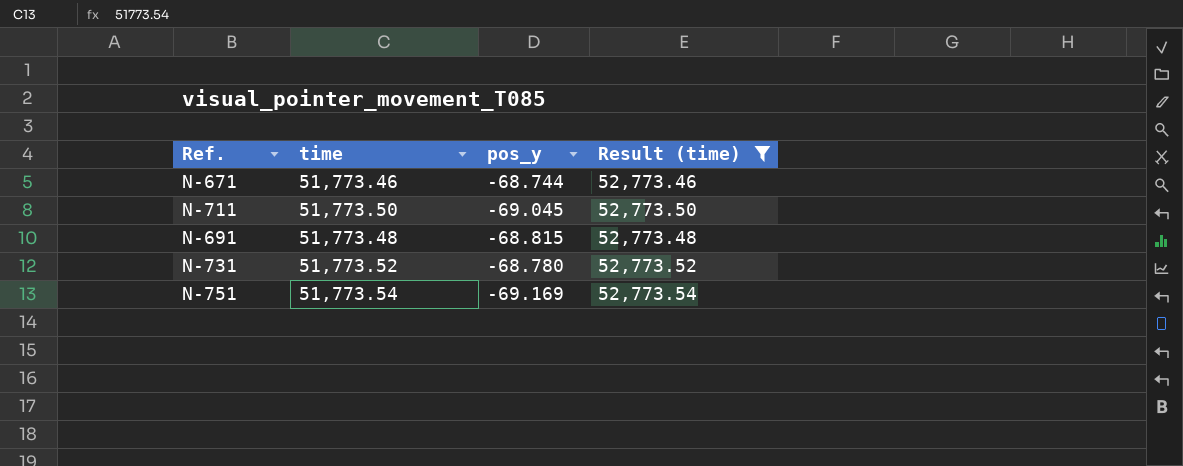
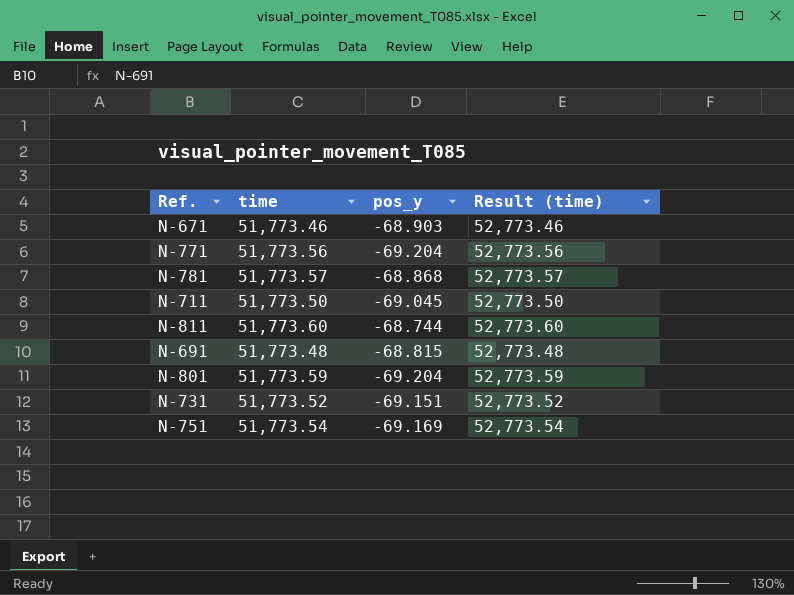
filter: Result (time) <= 52,773.54 -> none
N-671 | pos_y: -68.744 -> -68.903
N-731 | pos_y: -68.780 -> -69.151

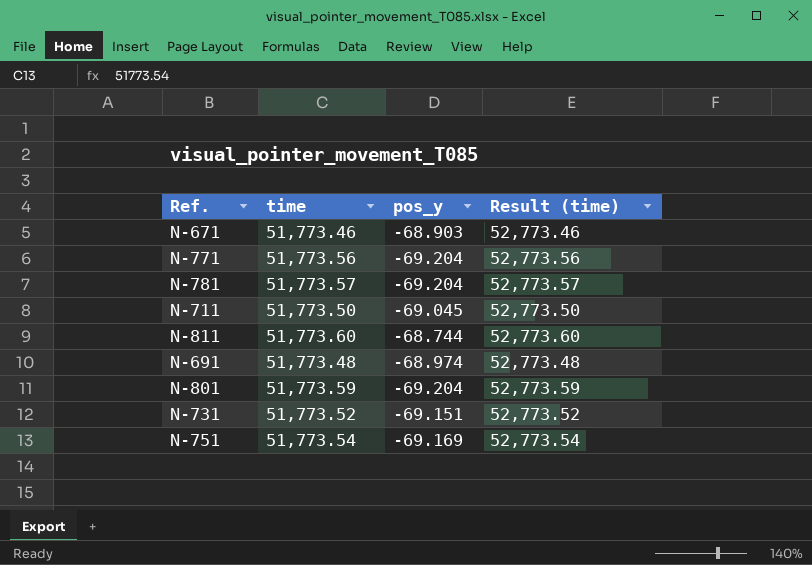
N-781 | pos_y: -68.868 -> -69.204
N-691 | pos_y: -68.815 -> -68.974

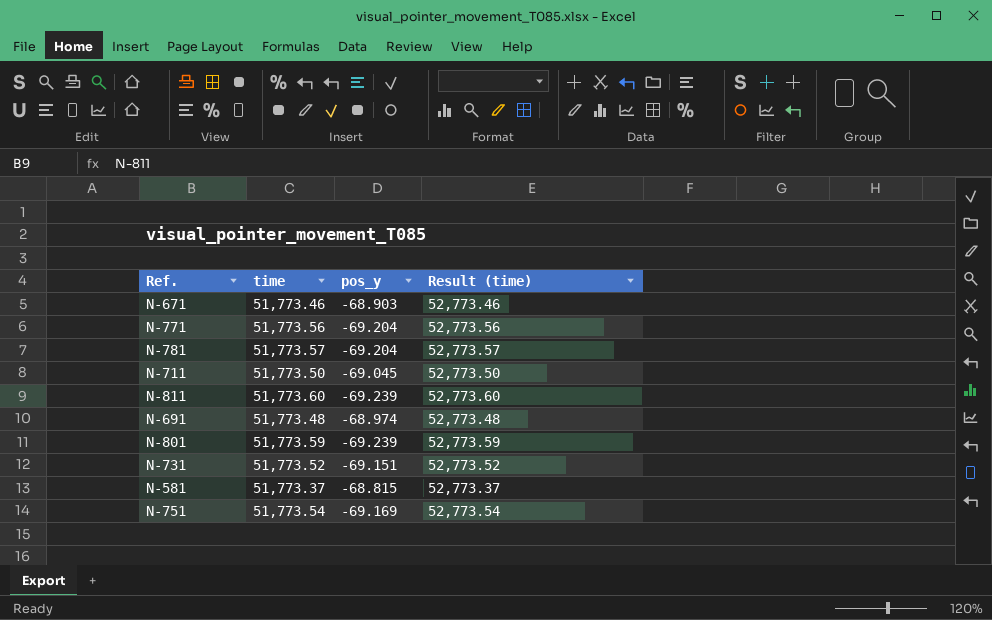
N-811 | pos_y: -68.744 -> -69.239
N-801 | pos_y: -69.204 -> -69.239
row N-581: none -> 51,773.37 | -68.815 | 52,773.37

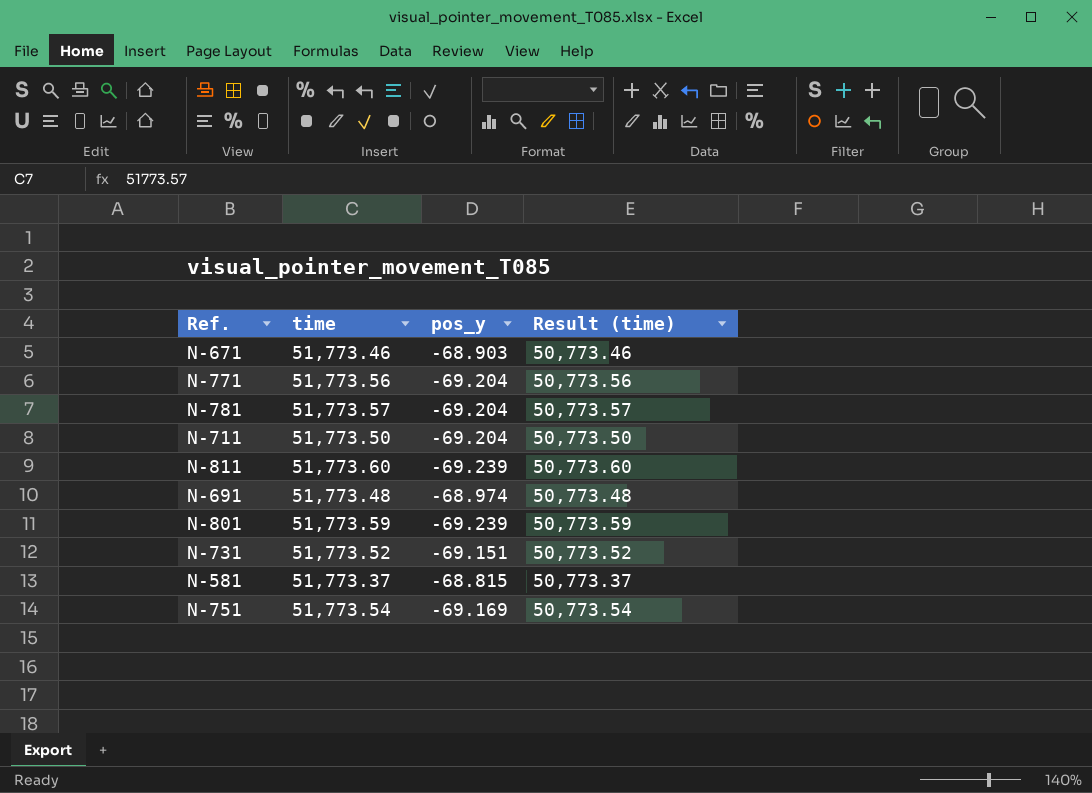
column Result (time) | formula: [time] + 1000 -> [time] - 1000
N-711 | pos_y: -69.045 -> -69.204

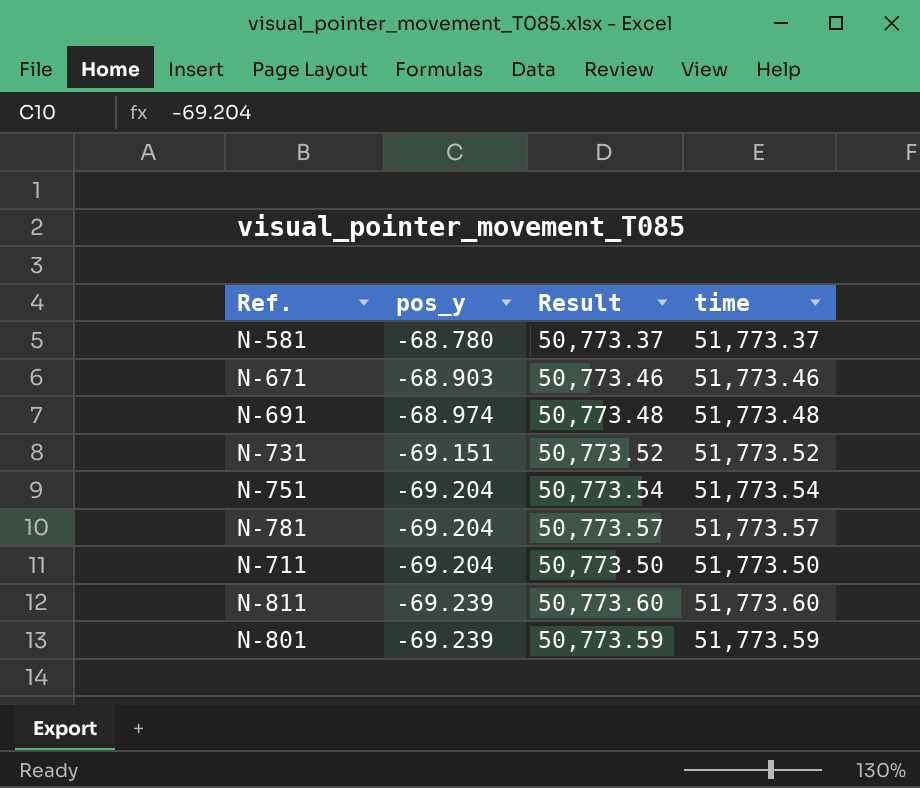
row order: none -> pos_y descending
column name: Result (time) -> Result
column time | position: 2 -> 4
row N-771: 51,773.56 | -69.204 | 50,773.56 -> none
N-581 | pos_y: -68.815 -> -68.780
N-751 | pos_y: -69.169 -> -69.204

